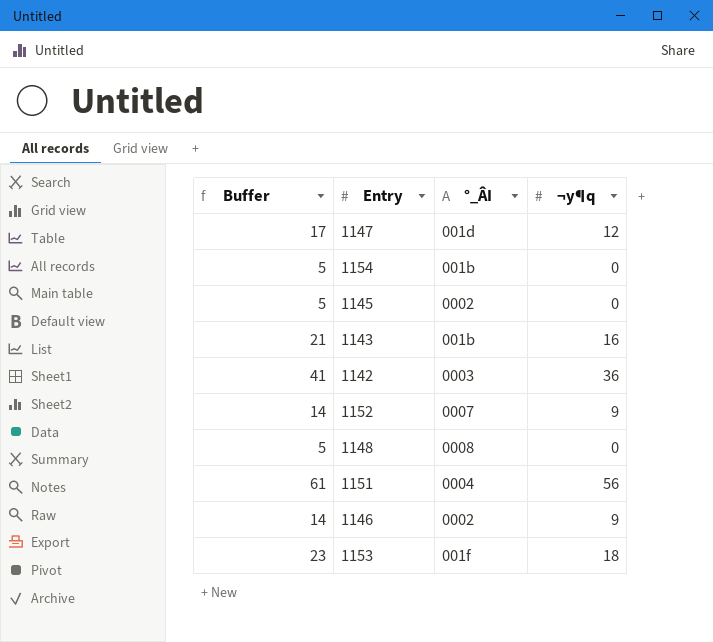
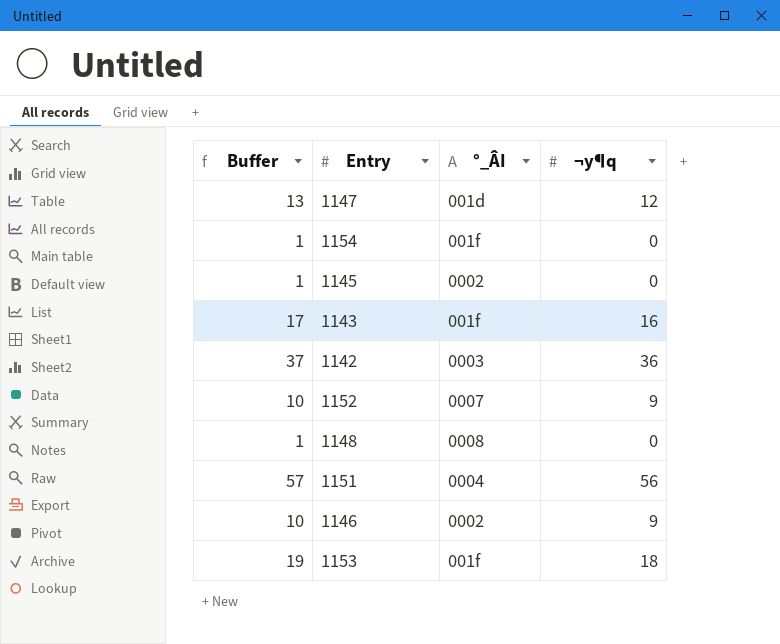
column Buffer | formula: [¬y¶q] + 5 -> [¬y¶q] + 1
1154 | °_ÂI: 001b -> 001f
1143 | °_ÂI: 001b -> 001f

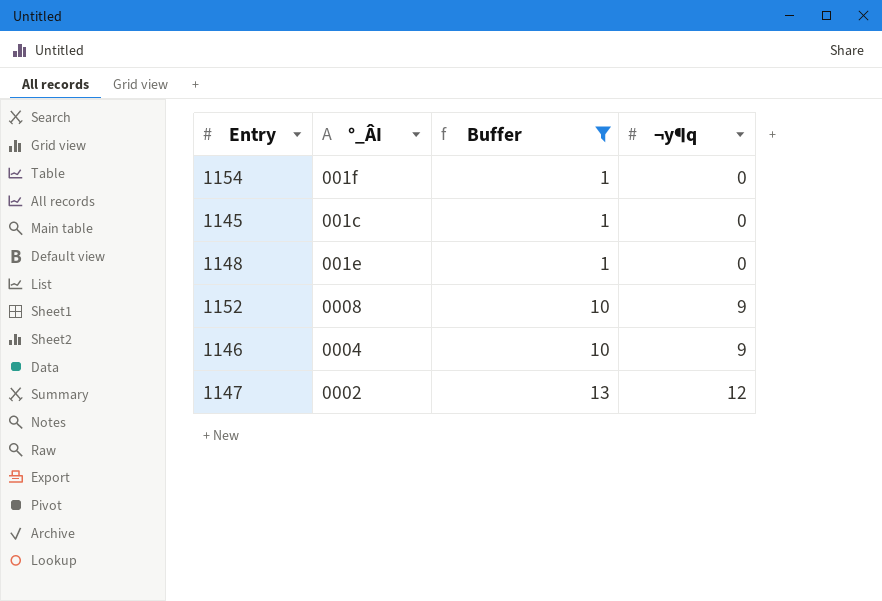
filter: none -> Buffer <= 13
row order: none -> Buffer ascending
column Buffer | position: 1 -> 3
1145 | °_ÂI: 0002 -> 001c
1148 | °_ÂI: 0008 -> 001e
1152 | °_ÂI: 0007 -> 0008
1146 | °_ÂI: 0002 -> 0004
1147 | °_ÂI: 001d -> 0002

